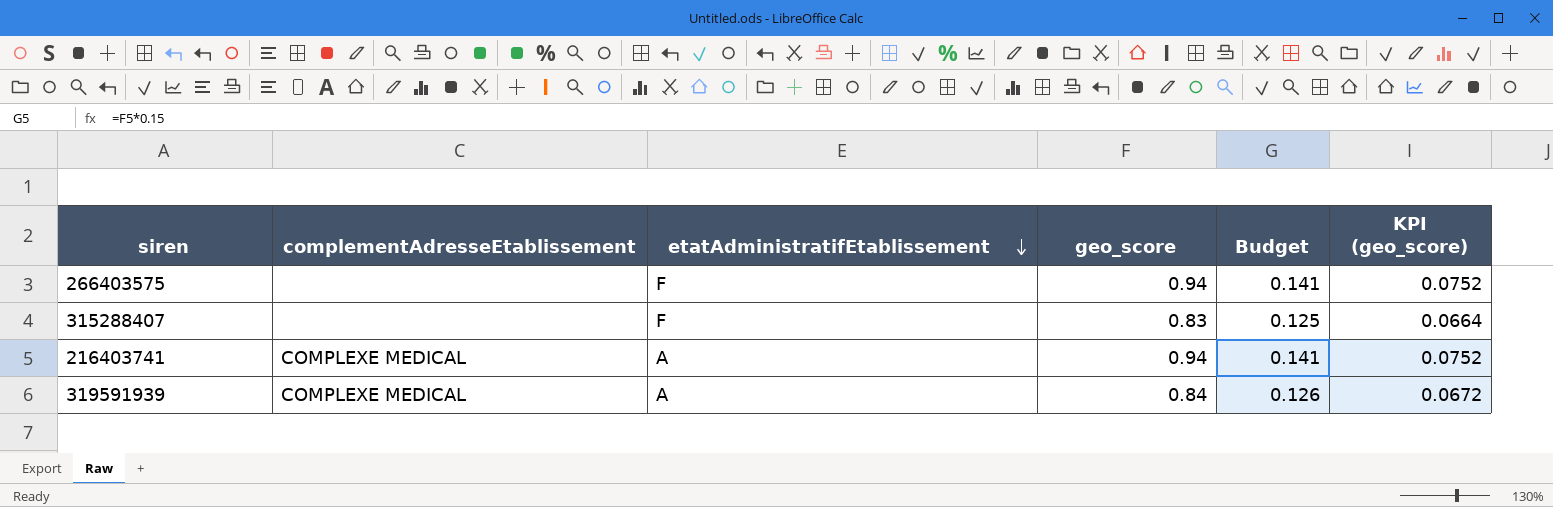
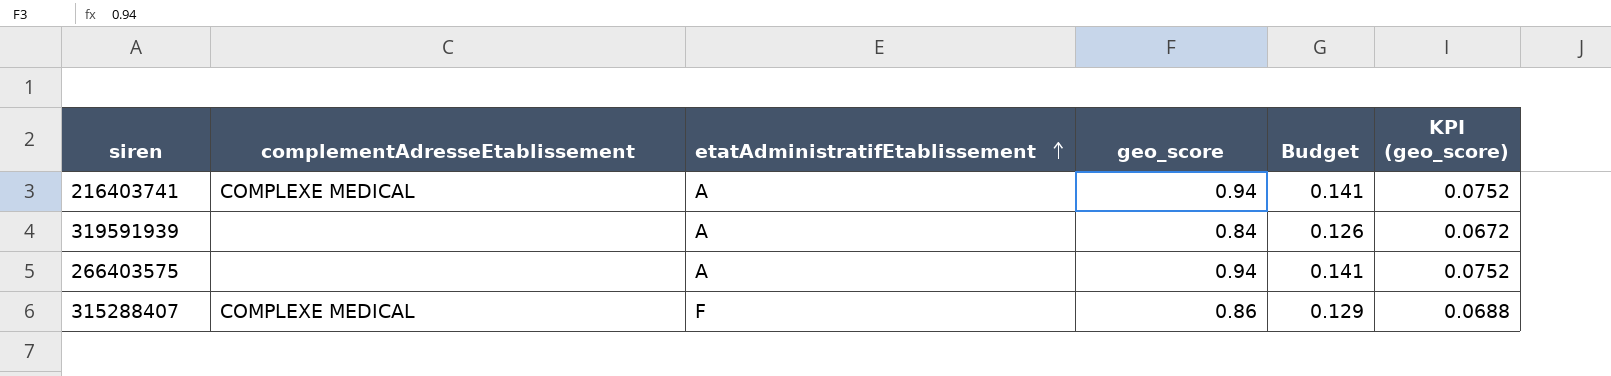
row order: etatAdministratifEtablissement descending -> etatAdministratifEtablissement ascending
319591939 | complementAdresseEtablissement: COMPLEXE MEDICAL -> none
266403575 | etatAdministratifEtablissement: F -> A
315288407 | complementAdresseEtablissement: none -> COMPLEXE MEDICAL
315288407 | geo_score: 0.83 -> 0.86
315288407 | Budget: 0.125 -> 0.129
315288407 | KPI (geo_score): 0.0664 -> 0.0688

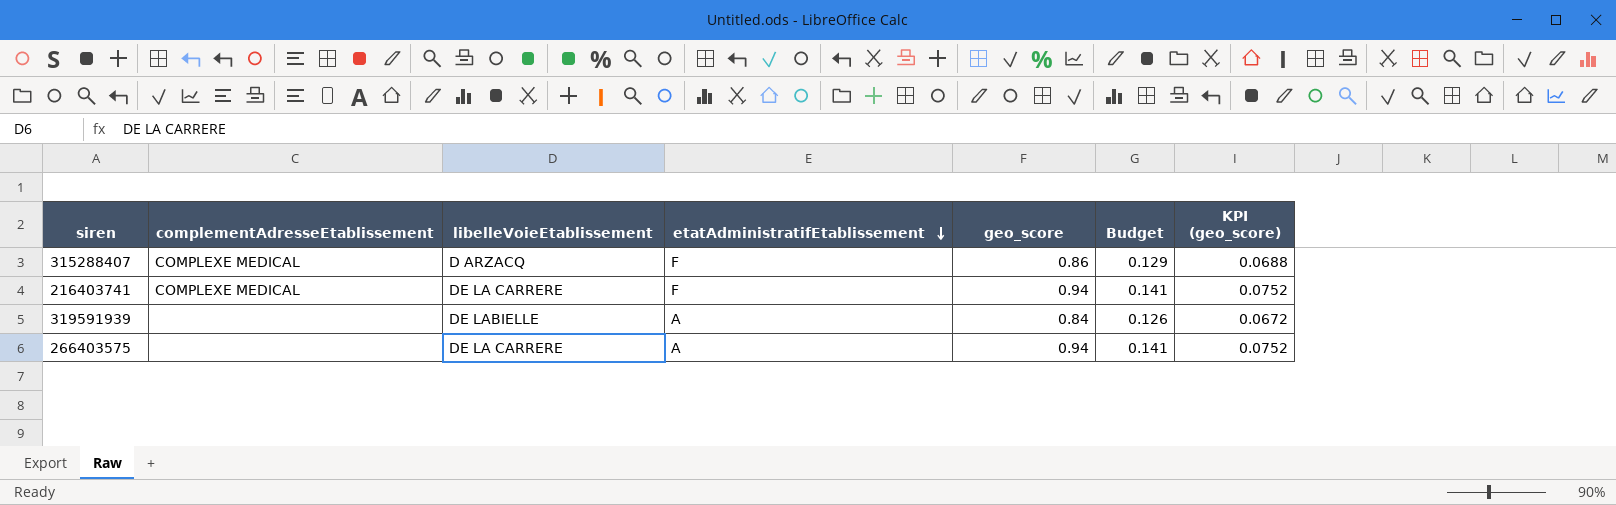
row order: etatAdministratifEtablissement ascending -> etatAdministratifEtablissement descending
column libelleVoieEtablissement | position: none -> 3
216403741 | etatAdministratifEtablissement: A -> F

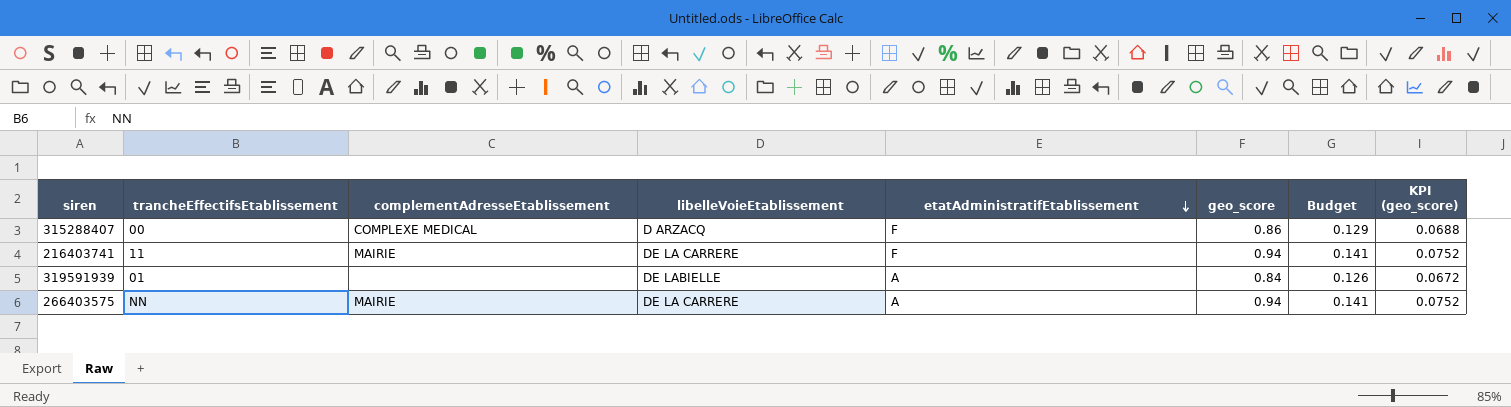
column trancheEffectifsEtablissement | position: none -> 2
216403741 | complementAdresseEtablissement: COMPLEXE MEDICAL -> MAIRIE
266403575 | complementAdresseEtablissement: none -> MAIRIE

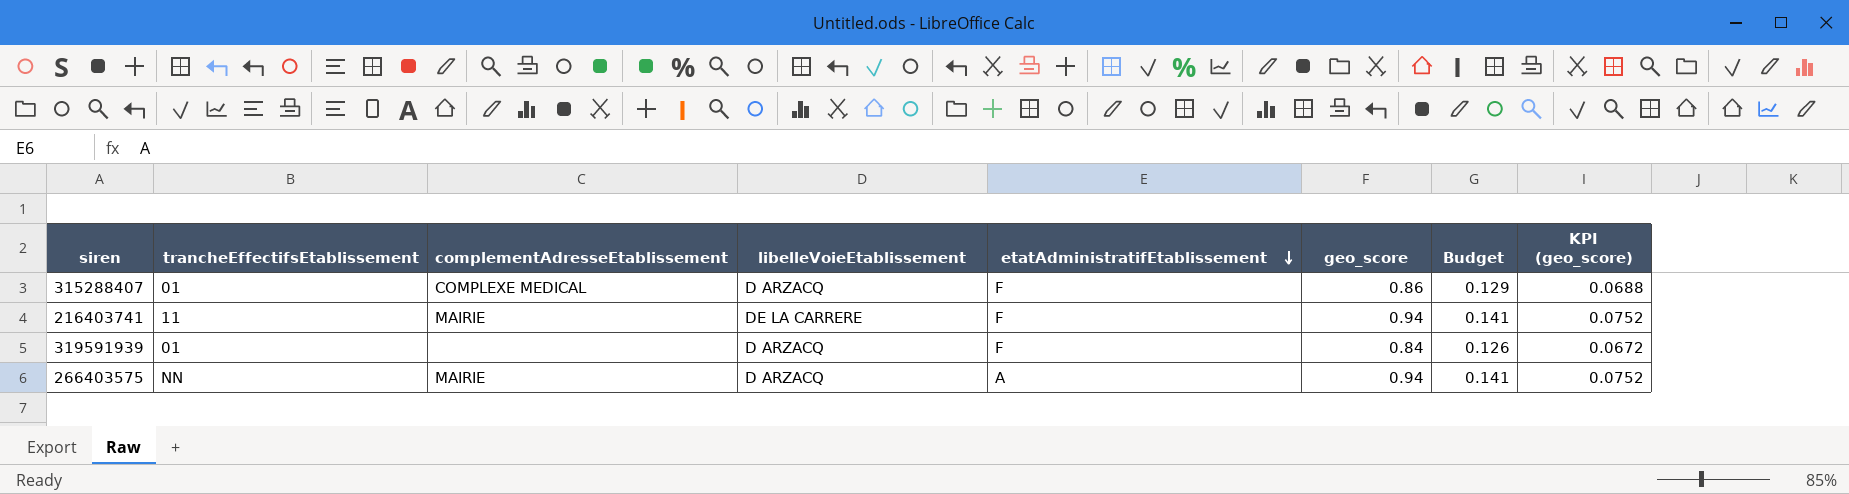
315288407 | trancheEffectifsEtablissement: 00 -> 01
319591939 | libelleVoieEtablissement: DE LABIELLE -> D ARZACQ
319591939 | etatAdministratifEtablissement: A -> F
266403575 | libelleVoieEtablissement: DE LA CARRERE -> D ARZACQ

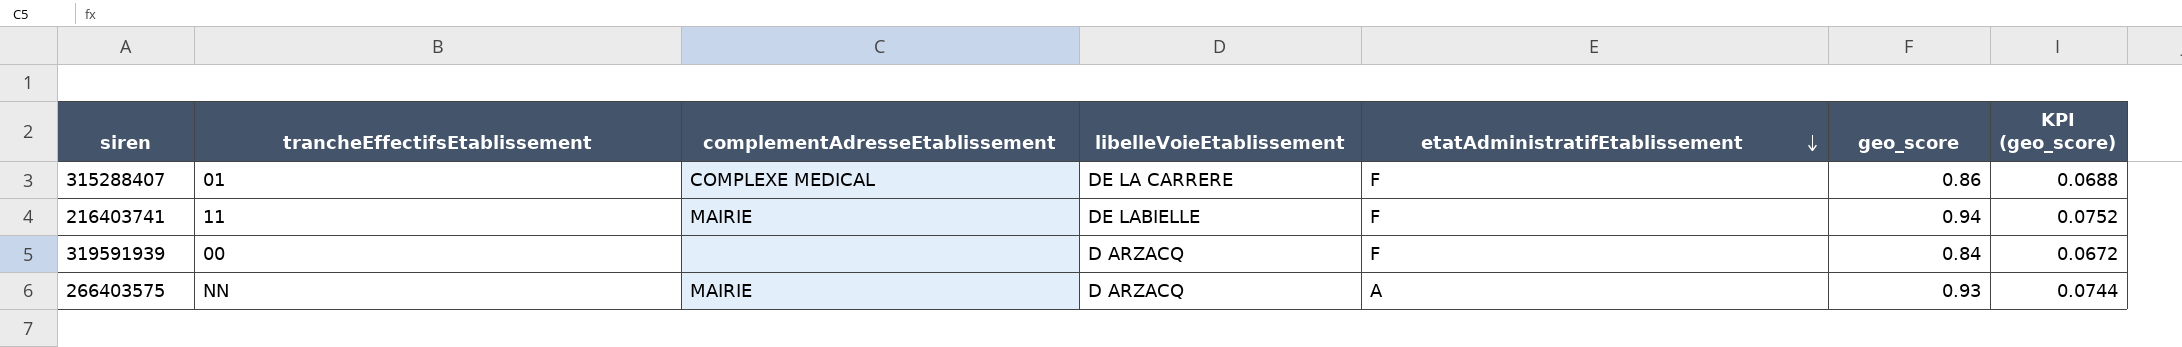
column Budget | formula: [geo_score] * 0.15 -> none
315288407 | libelleVoieEtablissement: D ARZACQ -> DE LA CARRERE
216403741 | libelleVoieEtablissement: DE LA CARRERE -> DE LABIELLE
319591939 | trancheEffectifsEtablissement: 01 -> 00
266403575 | geo_score: 0.94 -> 0.93
266403575 | KPI (geo_score): 0.0752 -> 0.0744

